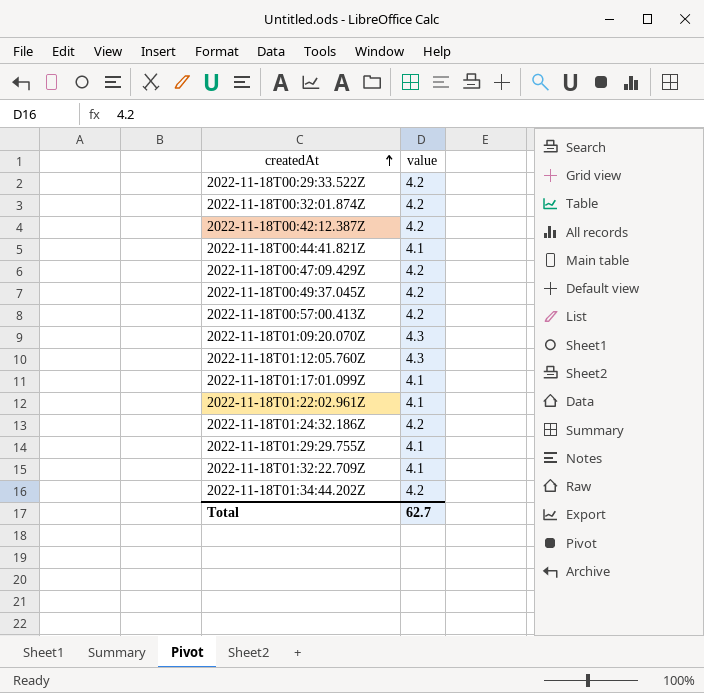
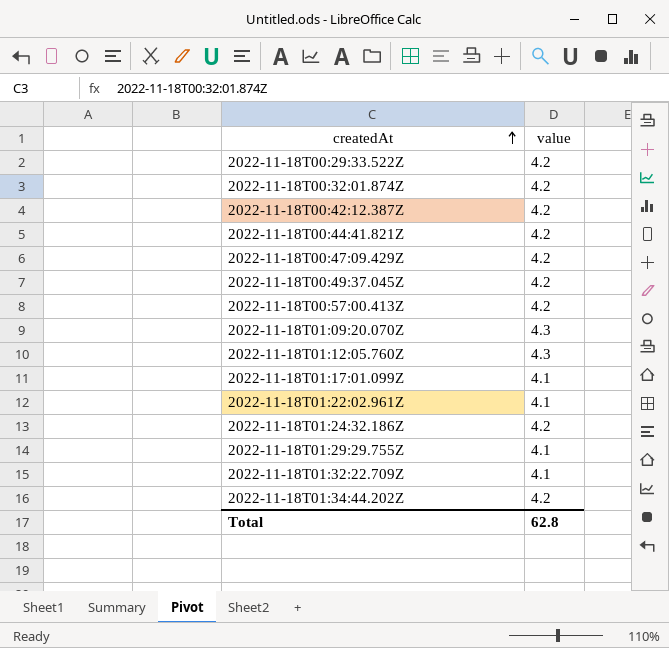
2022-11-18T00:44:41.821Z | value: 4.1 -> 4.2
Total | value: 62.7 -> 62.8

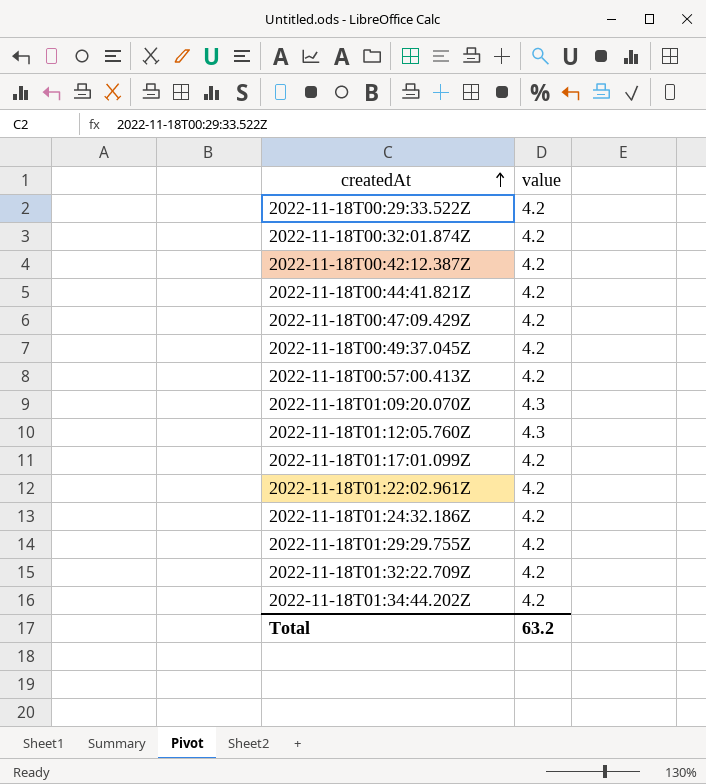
2022-11-18T01:17:01.099Z | value: 4.1 -> 4.2
2022-11-18T01:22:02.961Z | value: 4.1 -> 4.2
2022-11-18T01:29:29.755Z | value: 4.1 -> 4.2
2022-11-18T01:32:22.709Z | value: 4.1 -> 4.2
Total | value: 62.8 -> 63.2

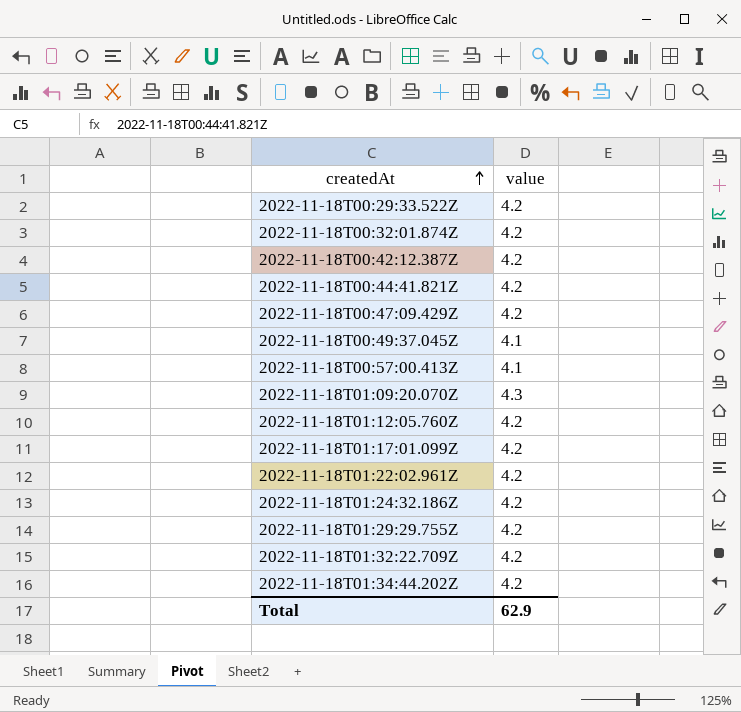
2022-11-18T00:49:37.045Z | value: 4.2 -> 4.1
2022-11-18T00:57:00.413Z | value: 4.2 -> 4.1
2022-11-18T01:12:05.760Z | value: 4.3 -> 4.2
Total | value: 63.2 -> 62.9

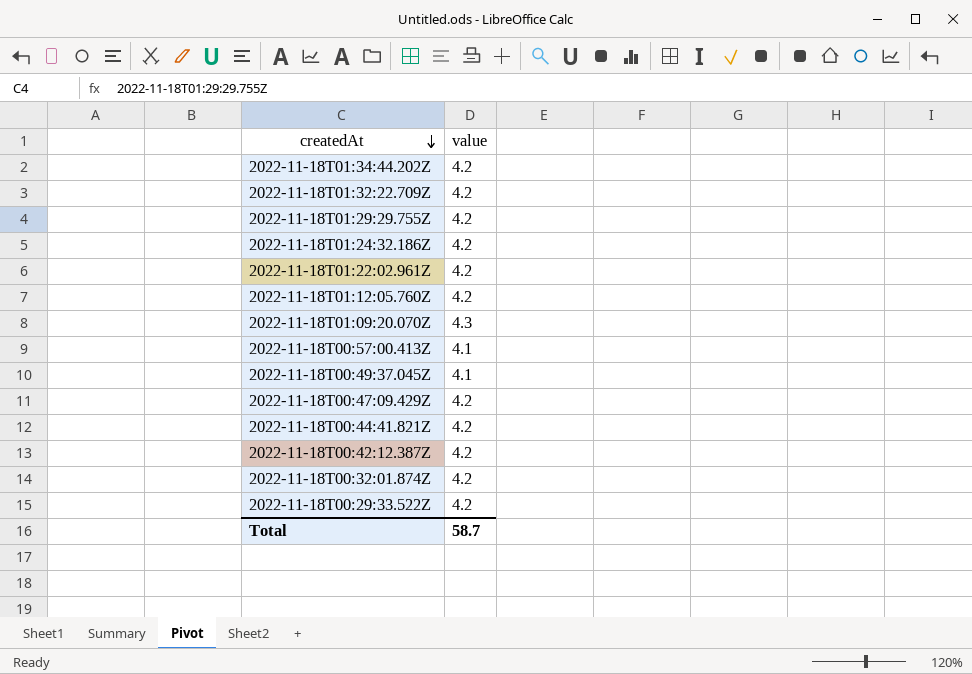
row order: createdAt ascending -> createdAt descending
row 2022-11-18T01:17:01.099Z: 4.2 -> none
Total | value: 62.9 -> 58.7

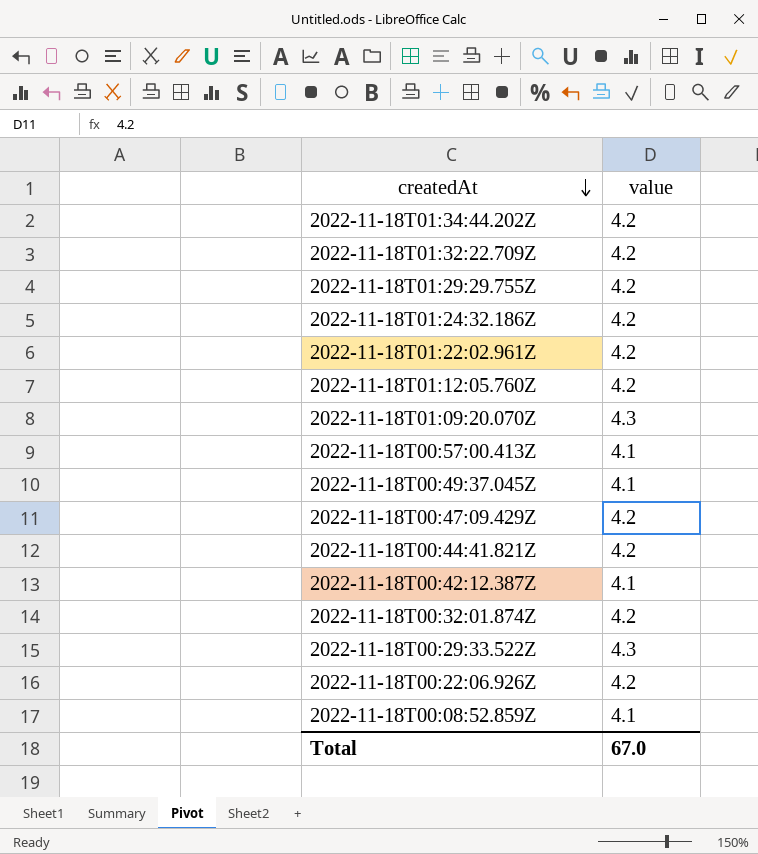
2022-11-18T00:42:12.387Z | value: 4.2 -> 4.1
2022-11-18T00:29:33.522Z | value: 4.2 -> 4.3
row 2022-11-18T00:22:06.926Z: none -> 4.2
row 2022-11-18T00:08:52.859Z: none -> 4.1
Total | value: 58.7 -> 67.0

